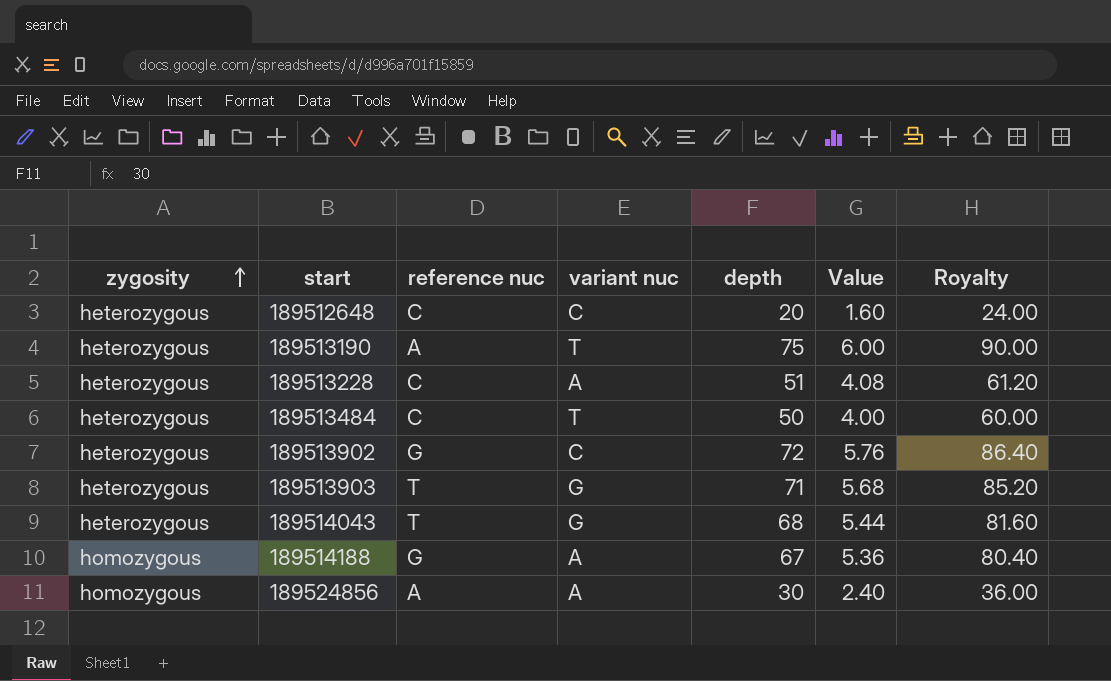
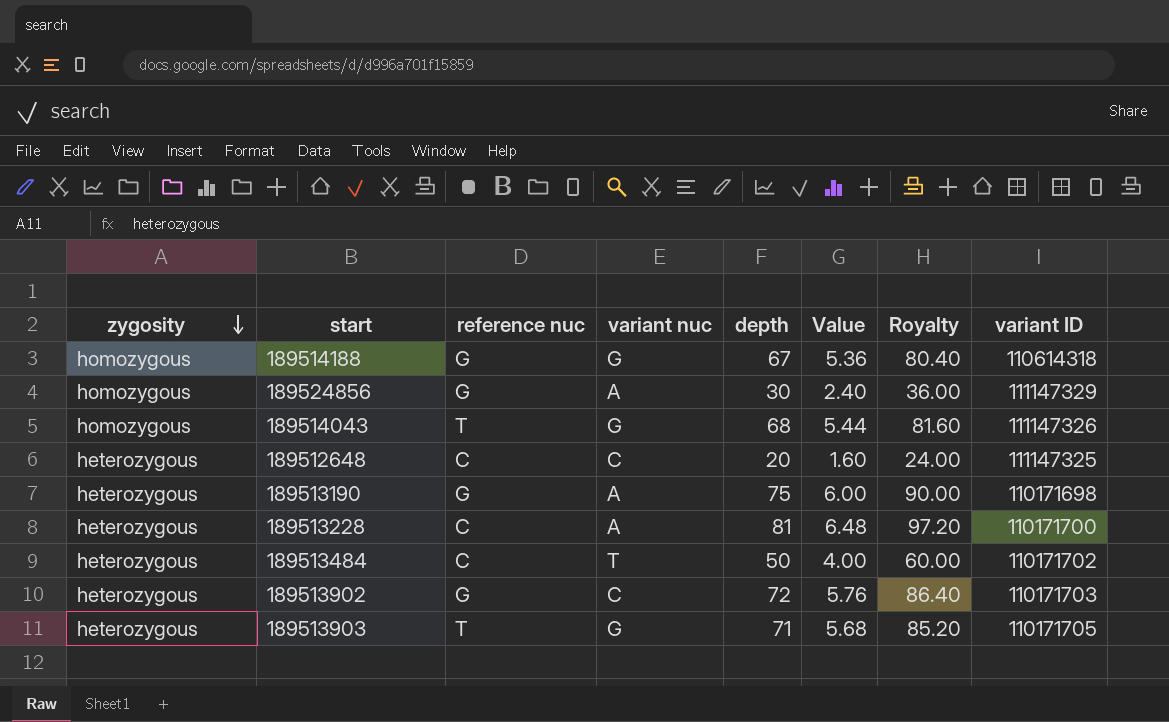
row order: zygosity ascending -> zygosity descending
column variant ID | position: none -> 8
189514188 | variant nuc: A -> G
189524856 | reference nuc: A -> G
189514043 | zygosity: heterozygous -> homozygous
189513190 | reference nuc: A -> G
189513190 | variant nuc: T -> A
189513228 | depth: 51 -> 81
189513228 | Value: 4.08 -> 6.48
189513228 | Royalty: 61.20 -> 97.20

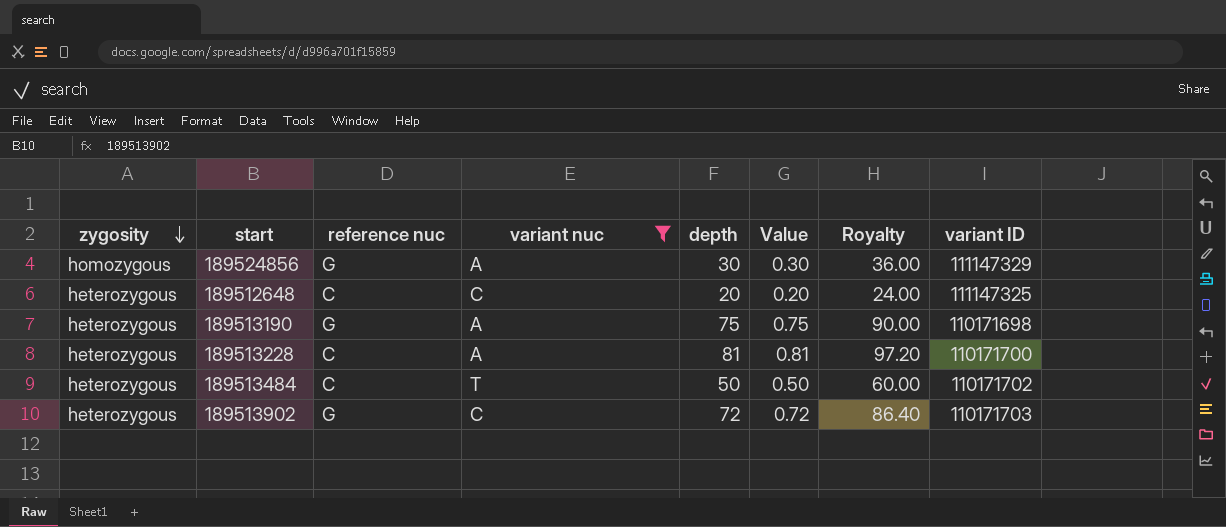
filter: none -> variant nuc != G
column Value | formula: [depth] * 0.08 -> [depth] * 0.01

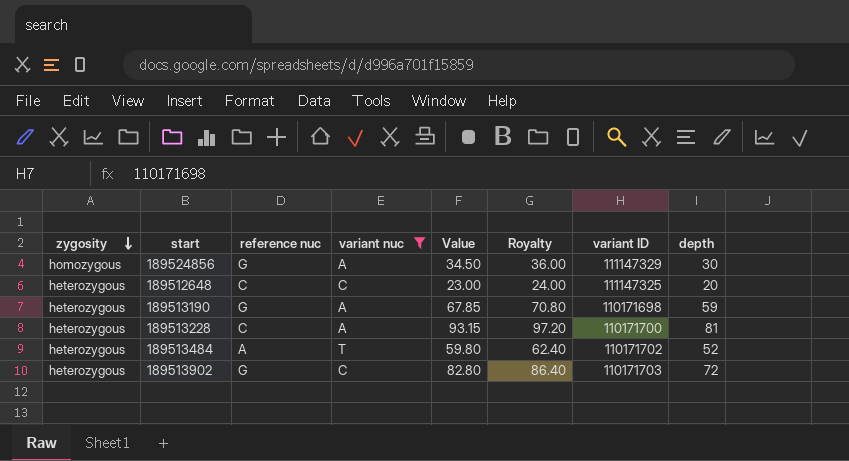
column Value | formula: [depth] * 0.01 -> [depth] * 1.15
column depth | position: 5 -> 8
189513190 | Royalty: 90.00 -> 70.80
189513190 | depth: 75 -> 59
189513484 | reference nuc: C -> A
189513484 | Royalty: 60.00 -> 62.40
189513484 | depth: 50 -> 52

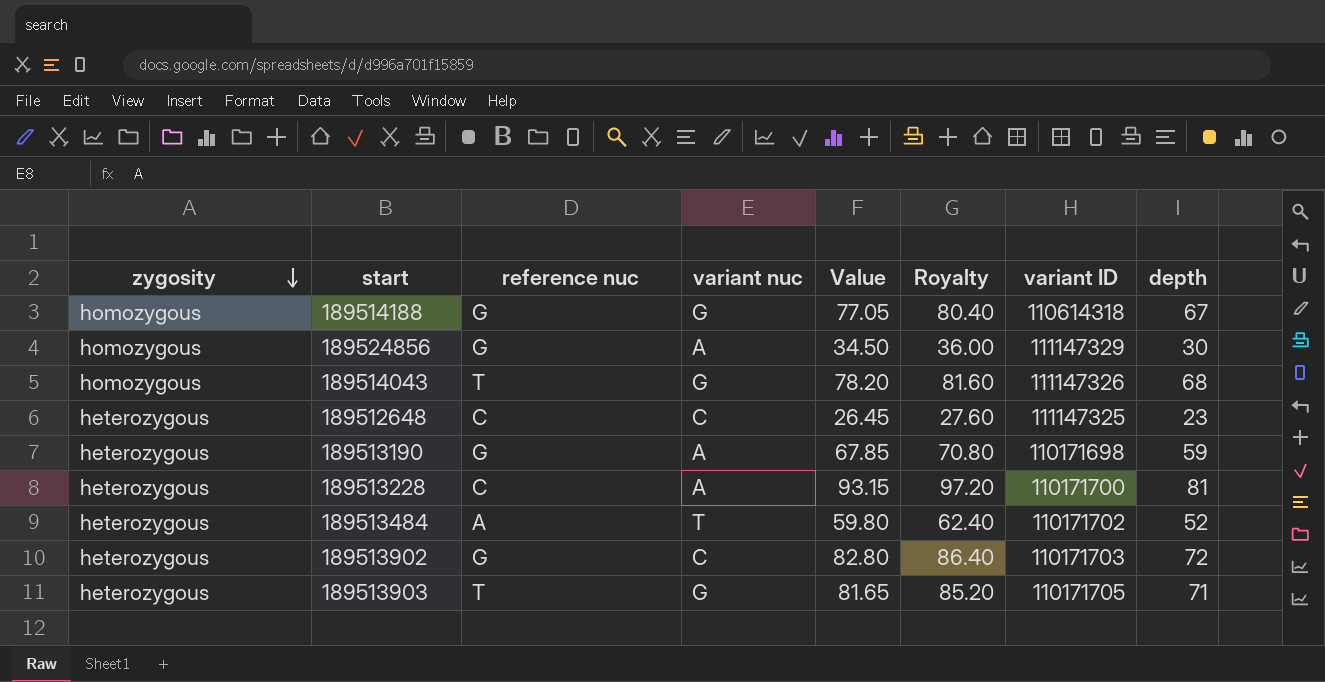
filter: variant nuc != G -> none
189512648 | Value: 23.00 -> 26.45
189512648 | Royalty: 24.00 -> 27.60
189512648 | depth: 20 -> 23

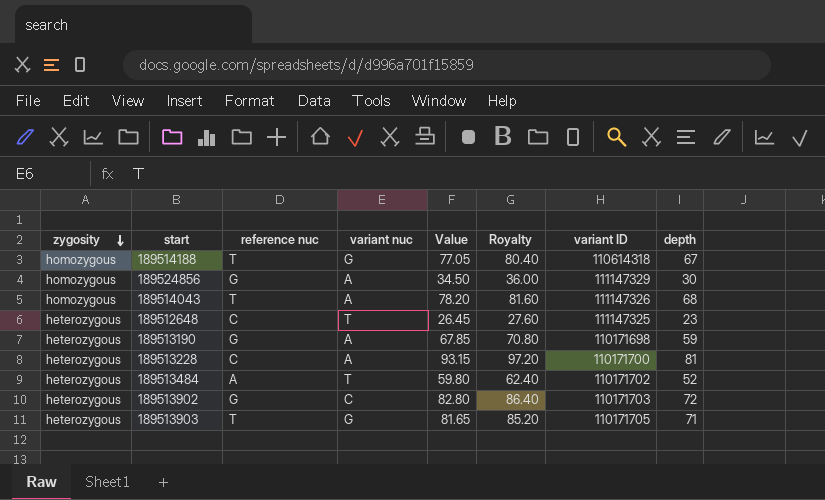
189514188 | reference nuc: G -> T
189514043 | variant nuc: G -> A
189512648 | variant nuc: C -> T

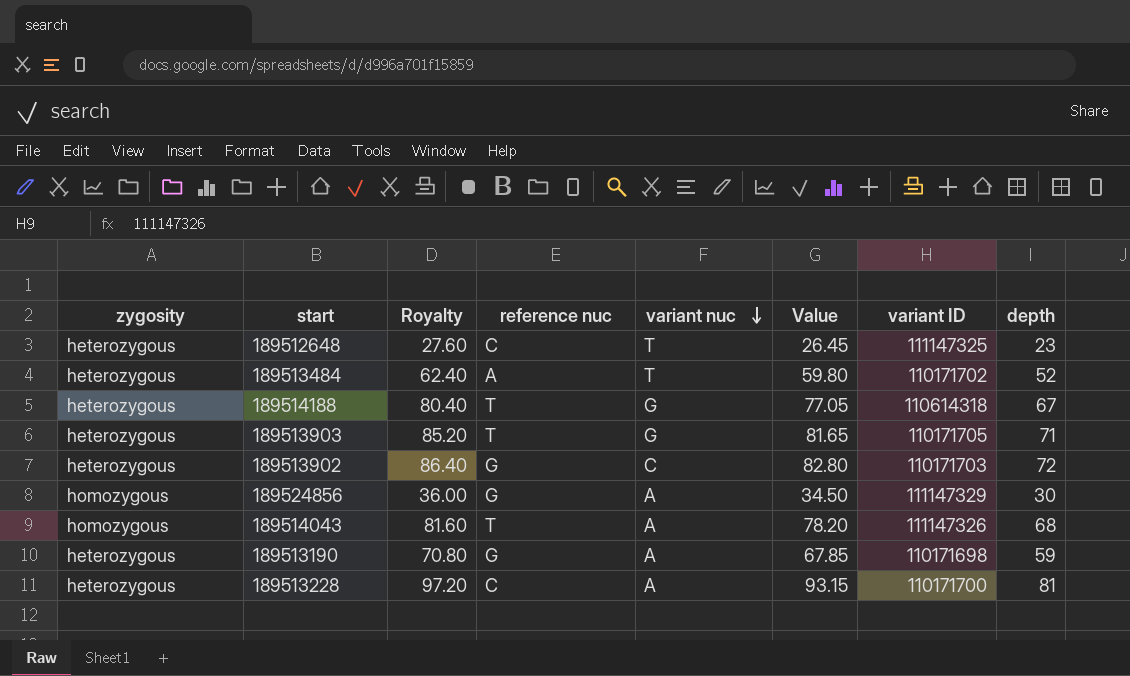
row order: zygosity descending -> variant nuc descending
column Royalty | position: 6 -> 3
189514188 | zygosity: homozygous -> heterozygous

